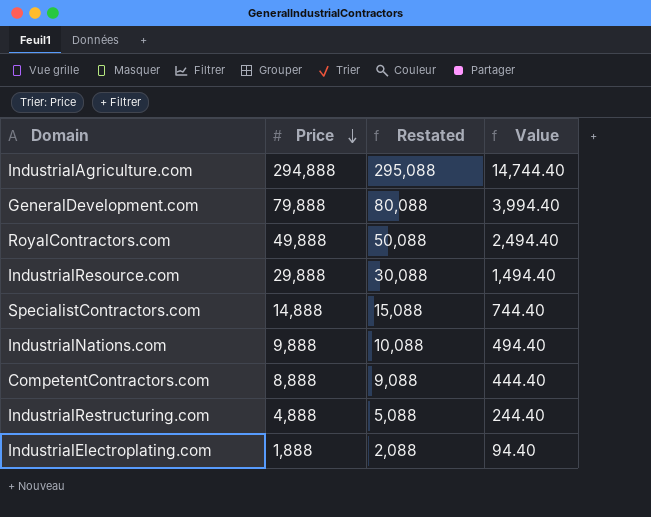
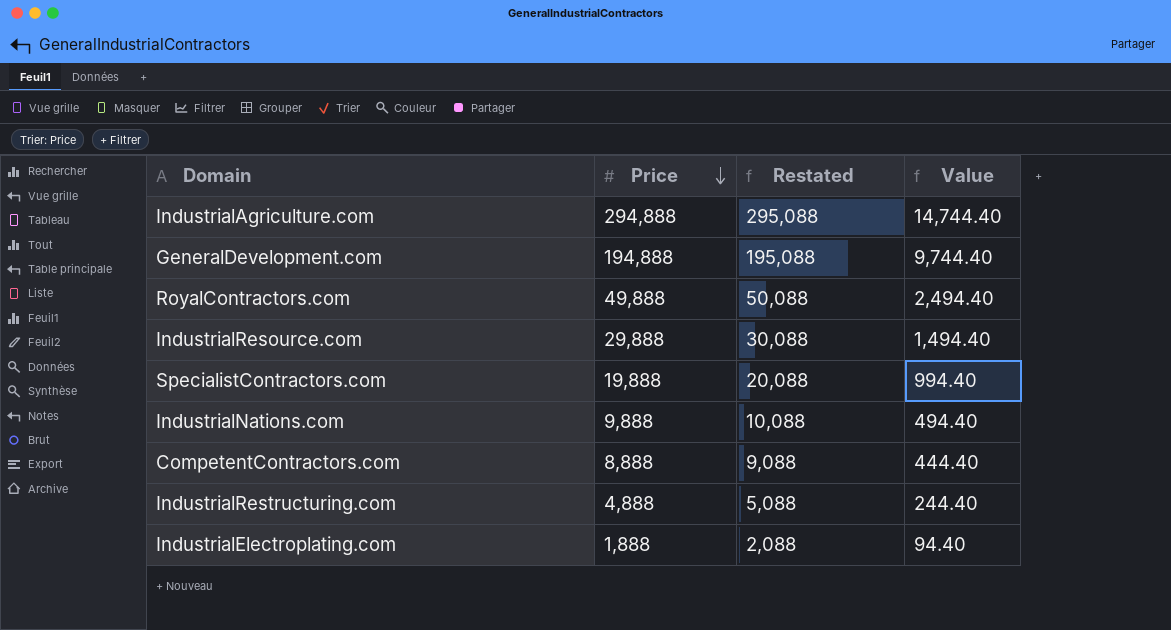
GeneralDevelopment.com | Price: 79,888 -> 194,888
GeneralDevelopment.com | Restated: 80,088 -> 195,088
GeneralDevelopment.com | Value: 3,994.40 -> 9,744.40
SpecialistContractors.com | Price: 14,888 -> 19,888
SpecialistContractors.com | Restated: 15,088 -> 20,088
SpecialistContractors.com | Value: 744.40 -> 994.40

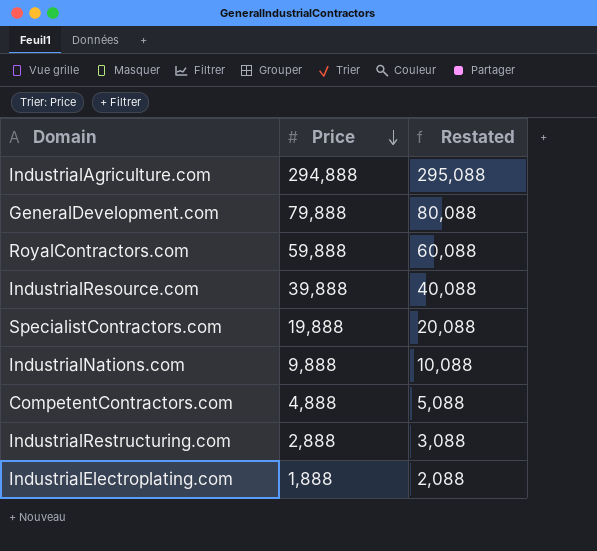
column Value | formula: [Price] * 0.05 -> none
GeneralDevelopment.com | Price: 194,888 -> 79,888
GeneralDevelopment.com | Restated: 195,088 -> 80,088
RoyalContractors.com | Price: 49,888 -> 59,888
RoyalContractors.com | Restated: 50,088 -> 60,088
IndustrialResource.com | Price: 29,888 -> 39,888
IndustrialResource.com | Restated: 30,088 -> 40,088
CompetentContractors.com | Price: 8,888 -> 4,888
CompetentContractors.com | Restated: 9,088 -> 5,088
IndustrialRestructuring.com | Price: 4,888 -> 2,888
IndustrialRestructuring.com | Restated: 5,088 -> 3,088

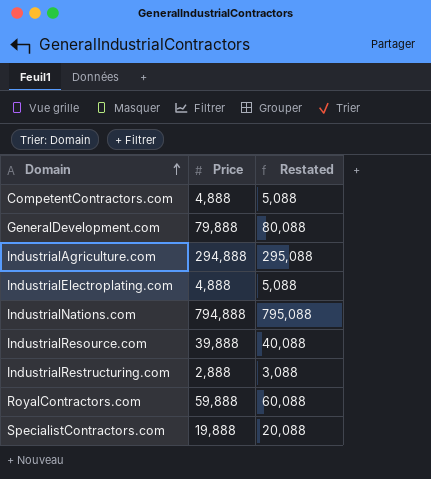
row order: Price descending -> Domain ascending
IndustrialElectroplating.com | Price: 1,888 -> 4,888
IndustrialElectroplating.com | Restated: 2,088 -> 5,088
IndustrialNations.com | Price: 9,888 -> 794,888
IndustrialNations.com | Restated: 10,088 -> 795,088

